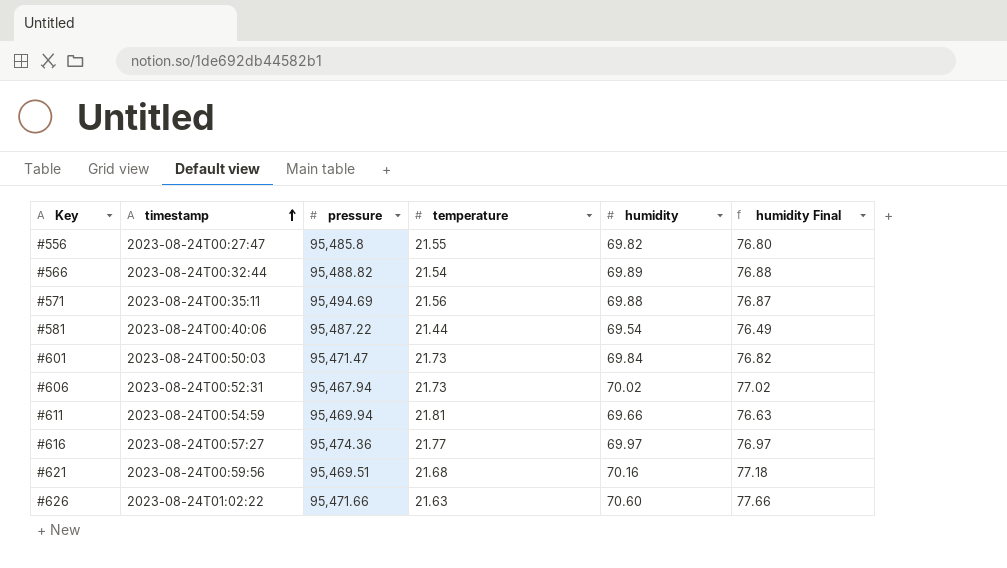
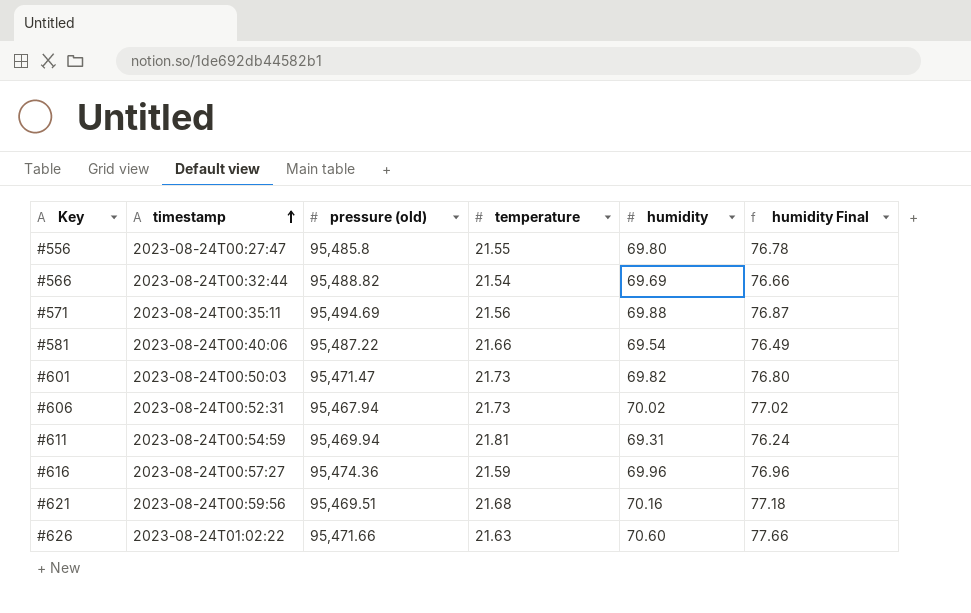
column name: pressure -> pressure (old)
#556 | humidity: 69.82 -> 69.80
#556 | humidity Final: 76.80 -> 76.78
#566 | humidity: 69.89 -> 69.69
#566 | humidity Final: 76.88 -> 76.66
#581 | temperature: 21.44 -> 21.66
#601 | humidity: 69.84 -> 69.82
#601 | humidity Final: 76.82 -> 76.80
#611 | humidity: 69.66 -> 69.31
#611 | humidity Final: 76.63 -> 76.24
#616 | temperature: 21.77 -> 21.59
#616 | humidity: 69.97 -> 69.96
#616 | humidity Final: 76.97 -> 76.96

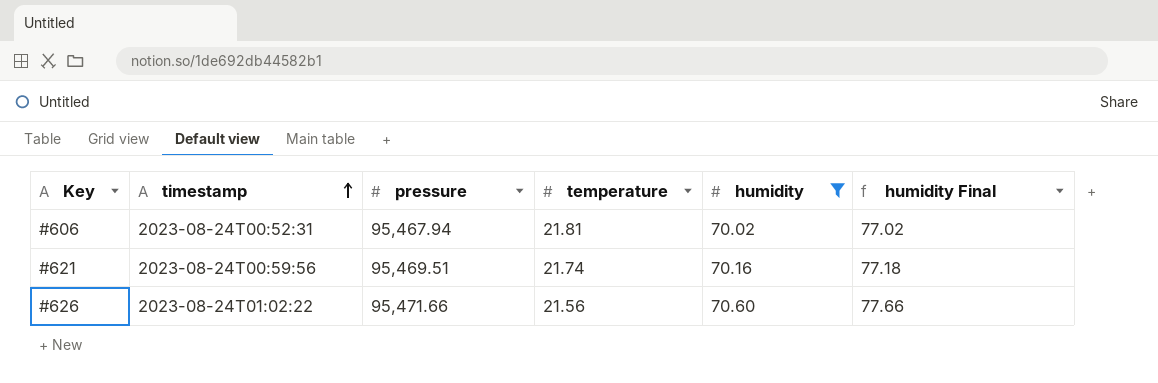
filter: none -> humidity >= 70.02
column name: pressure (old) -> pressure
#606 | temperature: 21.73 -> 21.81
#621 | temperature: 21.68 -> 21.74
#626 | temperature: 21.63 -> 21.56

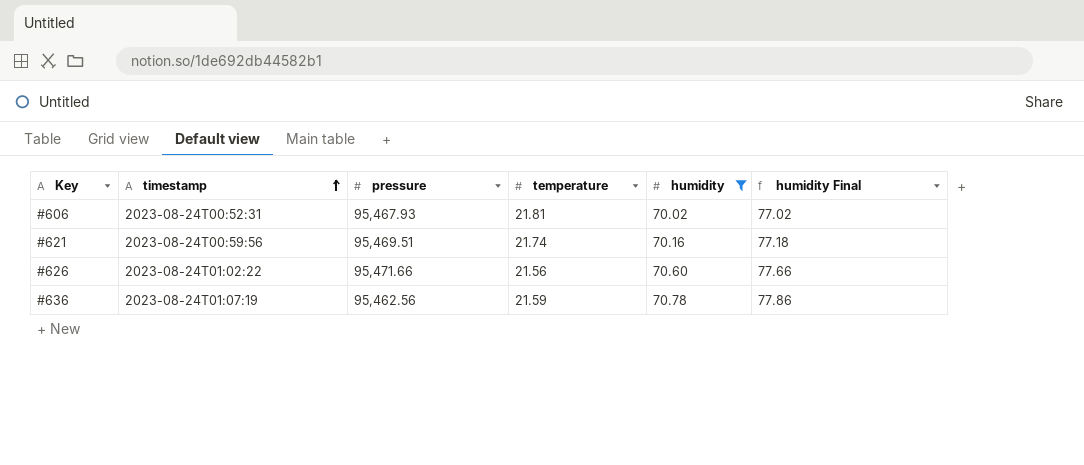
#606 | pressure: 95,467.94 -> 95,467.93
row #636: none -> 2023-08-24T01:07:19 | 95,462.56 | 21.59 | 70.78 | 77.86

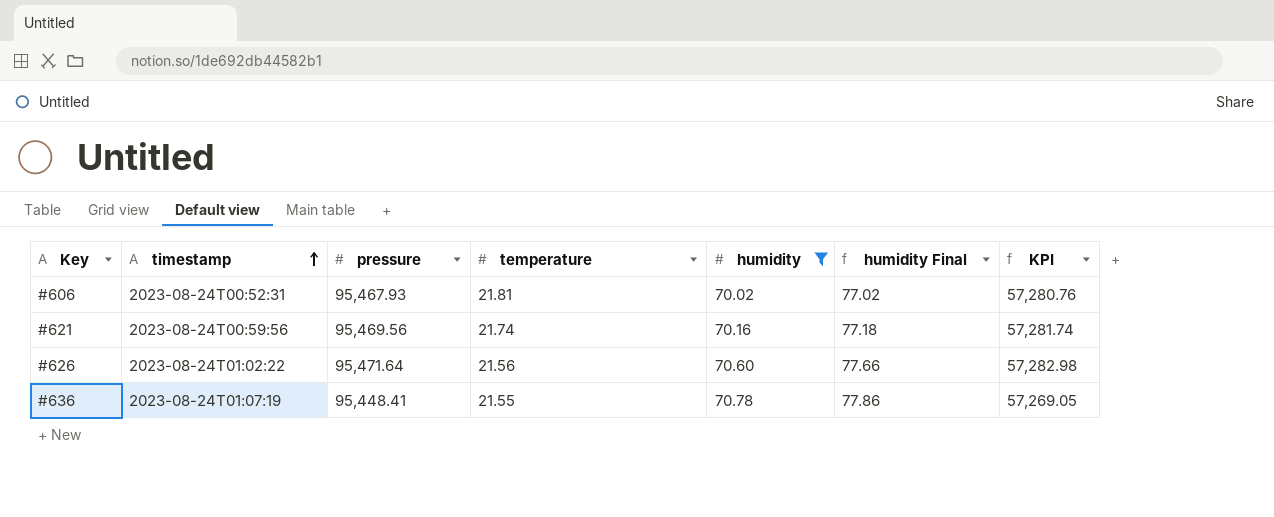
column KPI | formula: none -> [pressure] * 0.6
#621 | pressure: 95,469.51 -> 95,469.56
#626 | pressure: 95,471.66 -> 95,471.64
#636 | pressure: 95,462.56 -> 95,448.41
#636 | temperature: 21.59 -> 21.55

